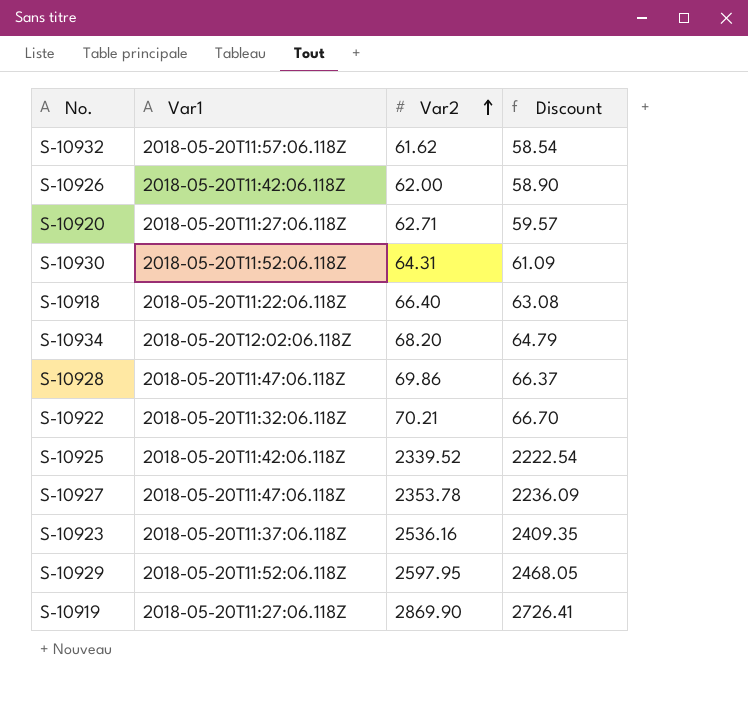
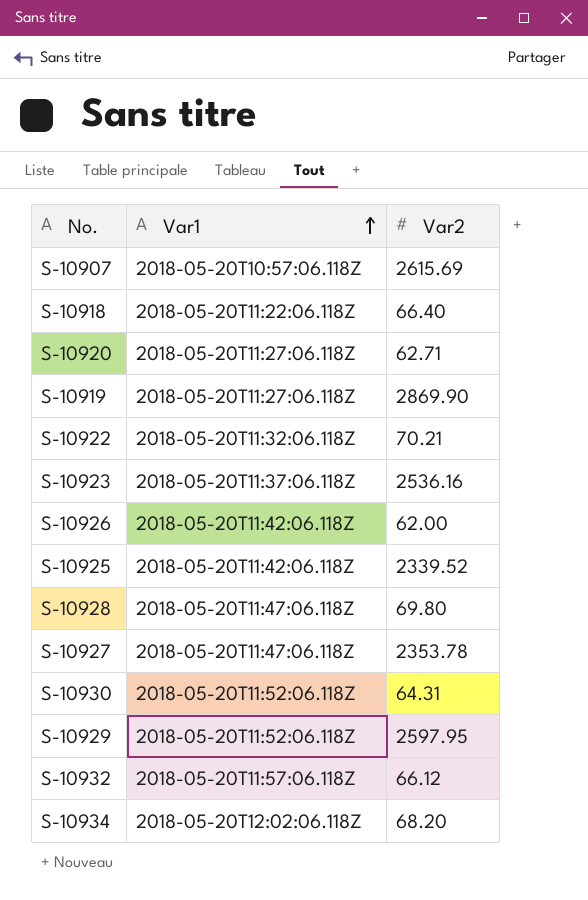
row order: Var2 ascending -> Var1 ascending
column Discount | formula: [Var2] * 0.95 -> none
row S-10907: none -> 2018-05-20T10:57:06.118Z | 2615.69
S-10928 | Var2: 69.86 -> 69.80
S-10932 | Var2: 61.62 -> 66.12

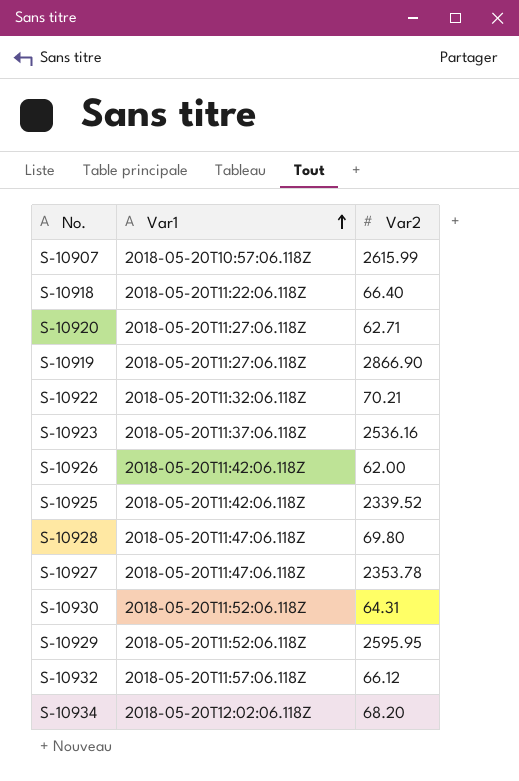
S-10907 | Var2: 2615.69 -> 2615.99
S-10919 | Var2: 2869.90 -> 2866.90
S-10929 | Var2: 2597.95 -> 2595.95

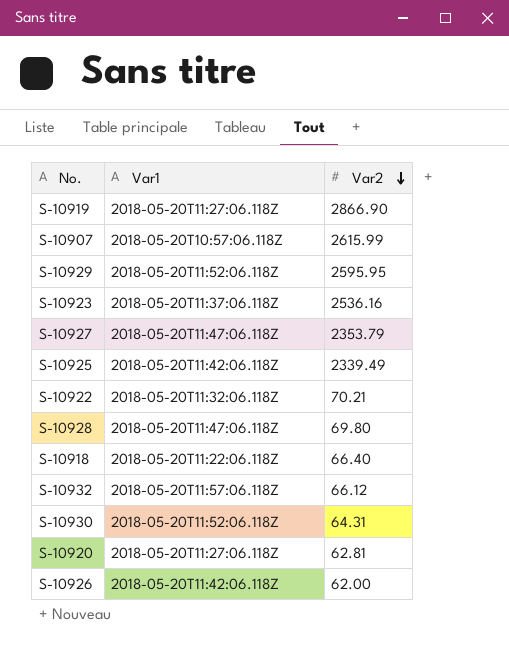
row order: Var1 ascending -> Var2 descending
row S-10934: 2018-05-20T12:02:06.118Z | 68.20 -> none
S-10927 | Var2: 2353.78 -> 2353.79
S-10925 | Var2: 2339.52 -> 2339.49
S-10920 | Var2: 62.71 -> 62.81

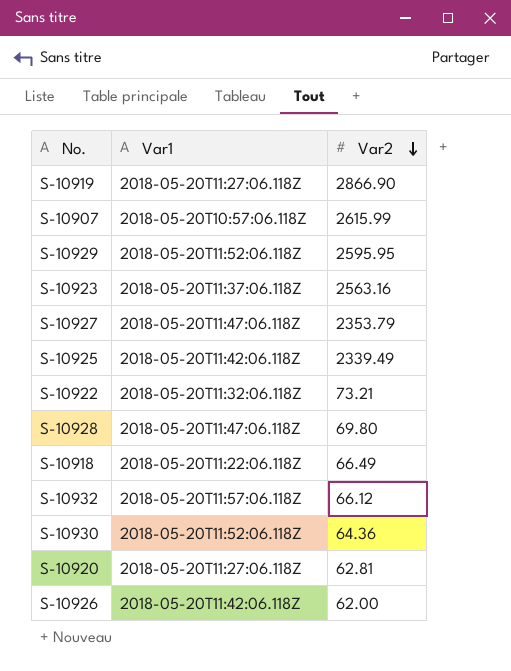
S-10923 | Var2: 2536.16 -> 2563.16
S-10922 | Var2: 70.21 -> 73.21
S-10918 | Var2: 66.40 -> 66.49
S-10930 | Var2: 64.31 -> 64.36

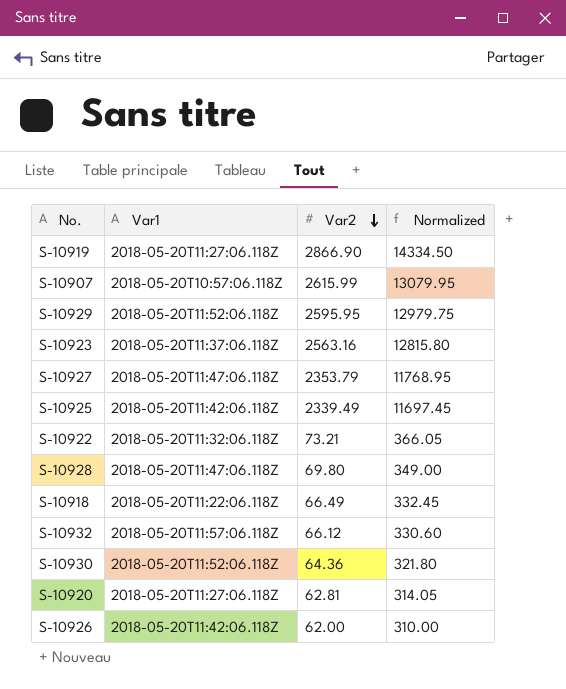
column Normalized | formula: none -> [Var2] * 5

